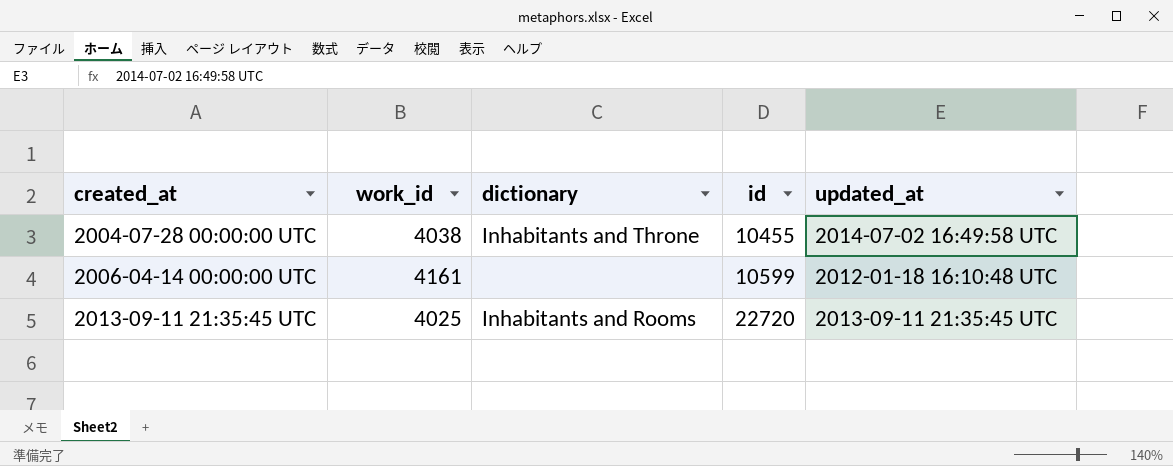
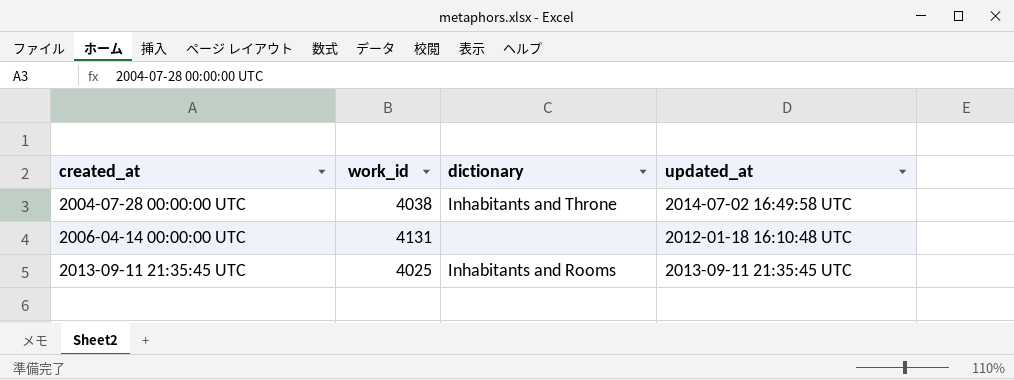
column id | position: 4 -> none
2006-04-14 00:00:00 UTC | work_id: 4161 -> 4131

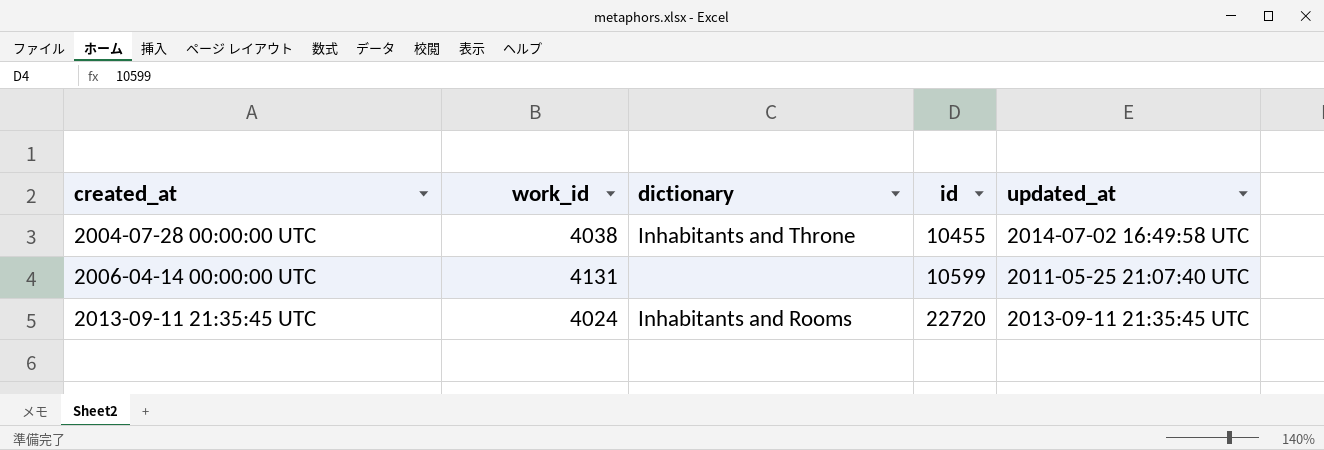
column id | position: none -> 4
2006-04-14 00:00:00 UTC | updated_at: 2012-01-18 16:10:48 UTC -> 2011-05-25 21:07:40 UTC
2013-09-11 21:35:45 UTC | work_id: 4025 -> 4024

